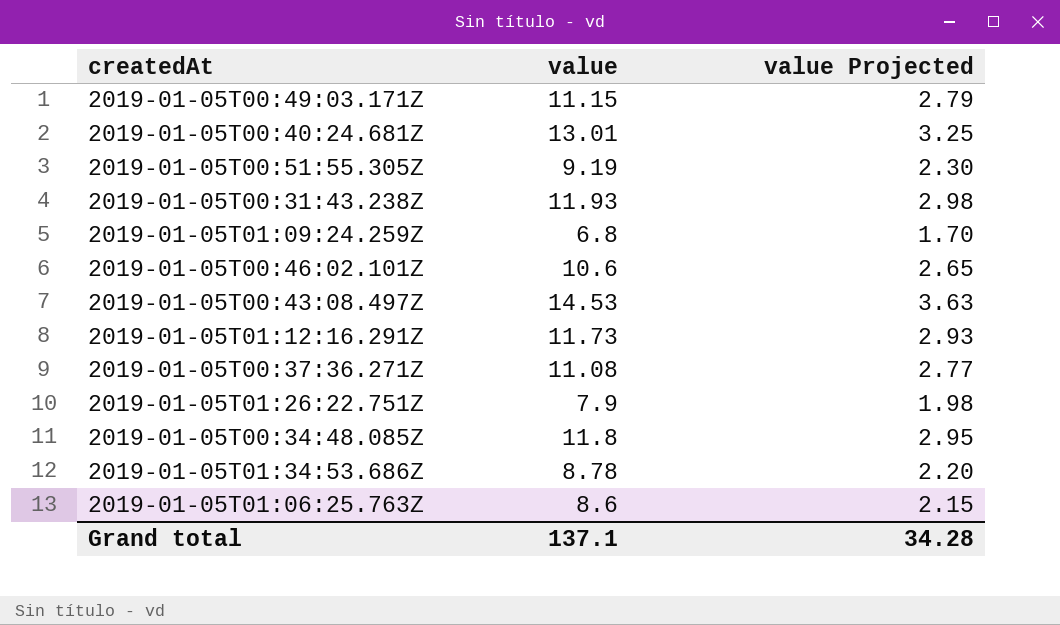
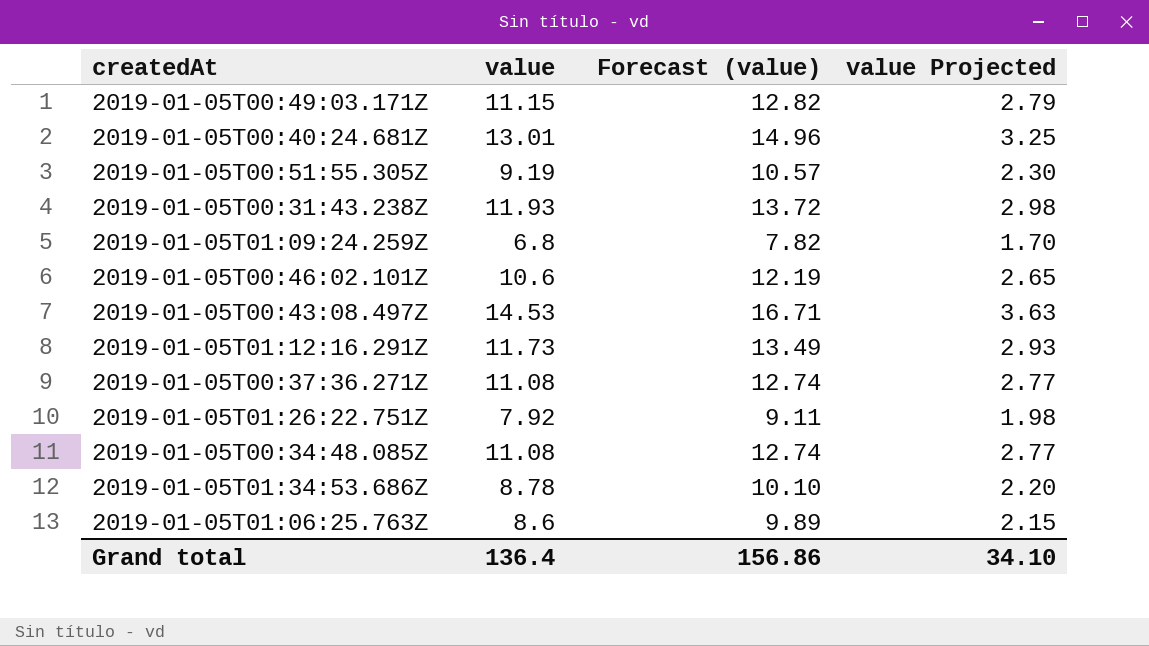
column Forecast (value) | formula: none -> [value] * 1.15
2019-01-05T01:26:22.751Z | value: 7.9 -> 7.92
2019-01-05T00:34:48.085Z | value: 11.8 -> 11.08
2019-01-05T00:34:48.085Z | value Projected: 2.95 -> 2.77
Grand total | value: 137.1 -> 136.4
Grand total | value Projected: 34.28 -> 34.10

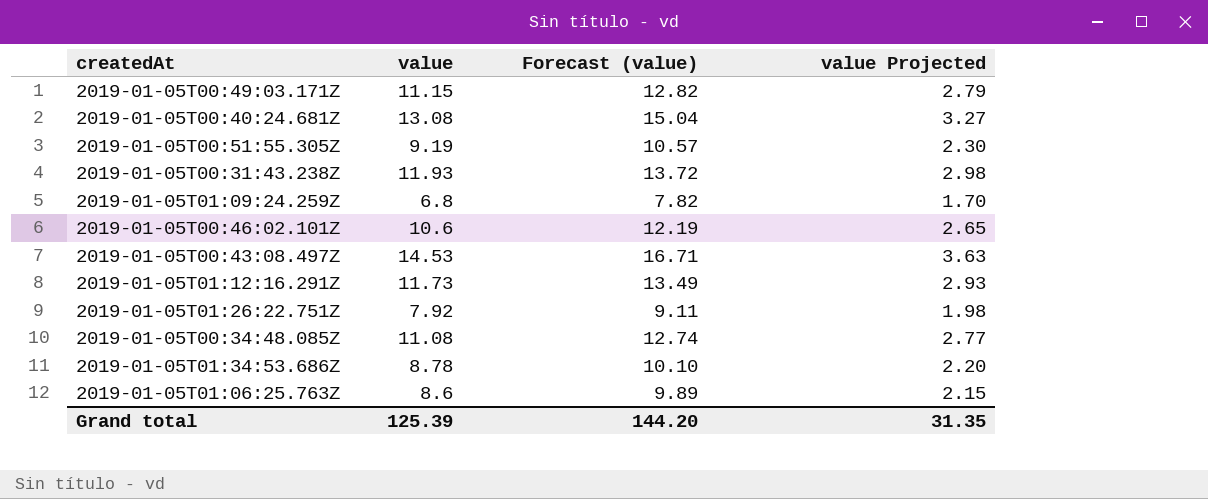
row 2019-01-05T00:37:36.271Z: 11.08 | 12.74 | 2.77 -> none
2019-01-05T00:40:24.681Z | value: 13.01 -> 13.08
2019-01-05T00:40:24.681Z | Forecast (value): 14.96 -> 15.04
2019-01-05T00:40:24.681Z | value Projected: 3.25 -> 3.27
Grand total | value: 136.4 -> 125.39
Grand total | Forecast (value): 156.86 -> 144.20
Grand total | value Projected: 34.10 -> 31.35

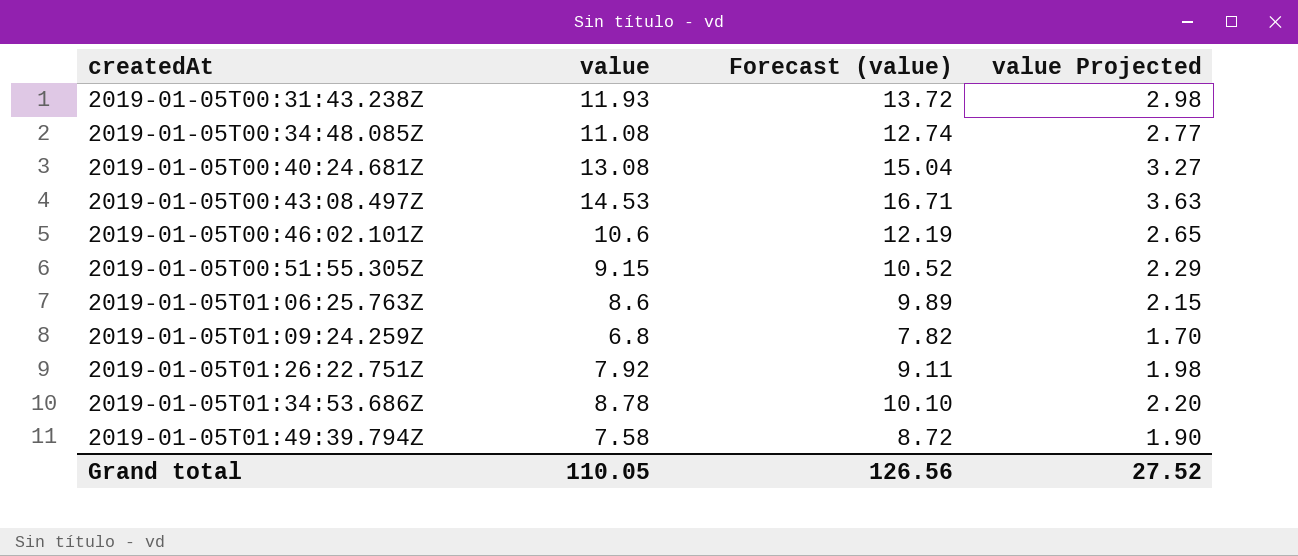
row order: none -> createdAt ascending
row 2019-01-05T00:49:03.171Z: 11.15 | 12.82 | 2.79 -> none
row 2019-01-05T01:12:16.291Z: 11.73 | 13.49 | 2.93 -> none
2019-01-05T00:51:55.305Z | value: 9.19 -> 9.15
2019-01-05T00:51:55.305Z | Forecast (value): 10.57 -> 10.52
2019-01-05T00:51:55.305Z | value Projected: 2.30 -> 2.29
row 2019-01-05T01:49:39.794Z: none -> 7.58 | 8.72 | 1.90
Grand total | value: 125.39 -> 110.05
Grand total | Forecast (value): 144.20 -> 126.56
Grand total | value Projected: 31.35 -> 27.52

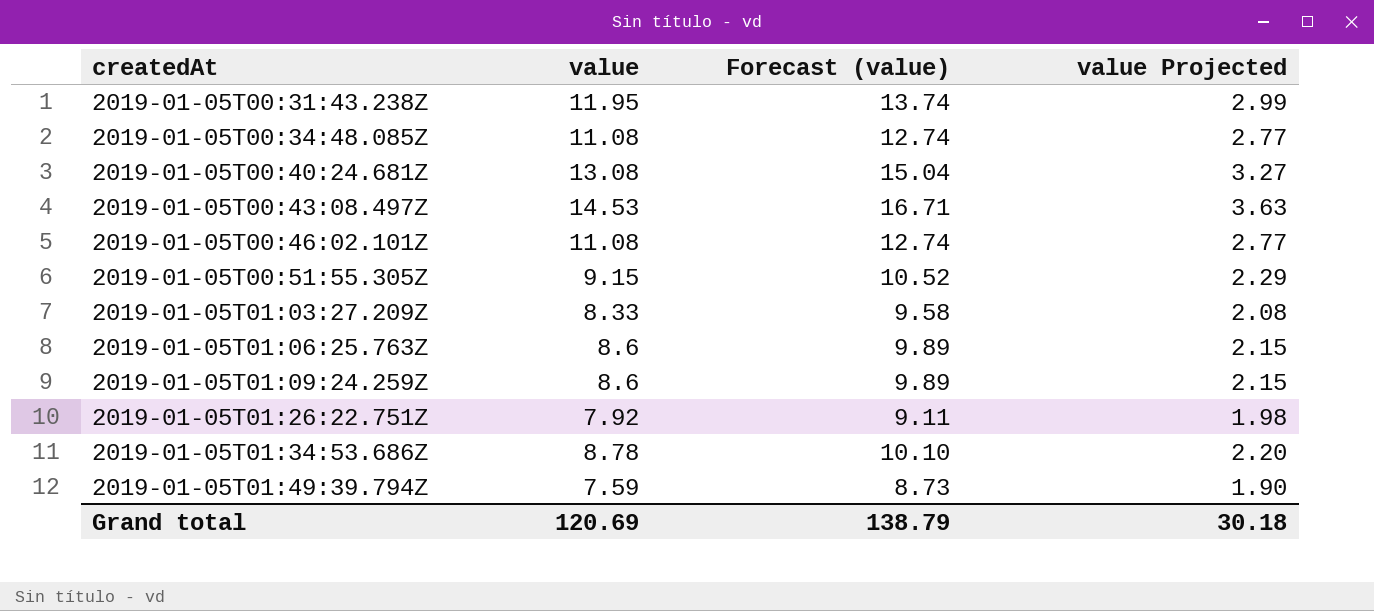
2019-01-05T00:31:43.238Z | value: 11.93 -> 11.95
2019-01-05T00:31:43.238Z | Forecast (value): 13.72 -> 13.74
2019-01-05T00:31:43.238Z | value Projected: 2.98 -> 2.99
2019-01-05T00:46:02.101Z | value: 10.6 -> 11.08
2019-01-05T00:46:02.101Z | Forecast (value): 12.19 -> 12.74
2019-01-05T00:46:02.101Z | value Projected: 2.65 -> 2.77
row 2019-01-05T01:03:27.209Z: none -> 8.33 | 9.58 | 2.08
2019-01-05T01:09:24.259Z | value: 6.8 -> 8.6
2019-01-05T01:09:24.259Z | Forecast (value): 7.82 -> 9.89
2019-01-05T01:09:24.259Z | value Projected: 1.70 -> 2.15
2019-01-05T01:49:39.794Z | value: 7.58 -> 7.59
2019-01-05T01:49:39.794Z | Forecast (value): 8.72 -> 8.73
Grand total | value: 110.05 -> 120.69
Grand total | Forecast (value): 126.56 -> 138.79
Grand total | value Projected: 27.52 -> 30.18

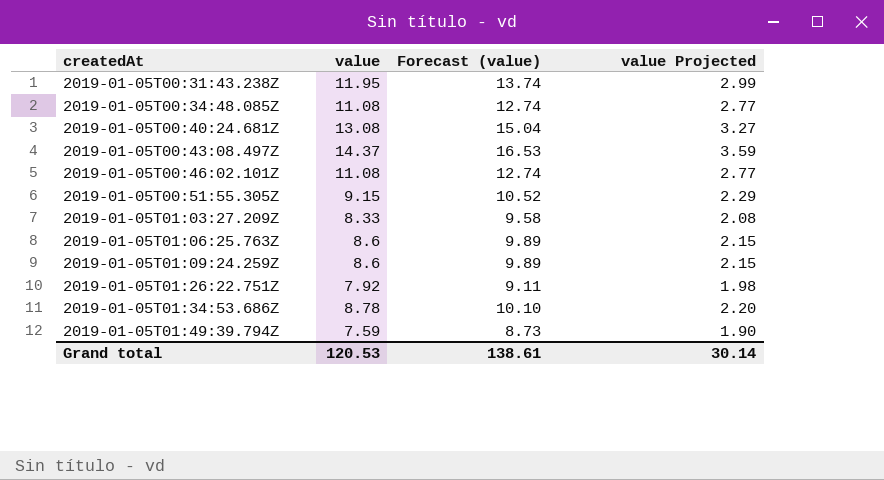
2019-01-05T00:43:08.497Z | value: 14.53 -> 14.37
2019-01-05T00:43:08.497Z | Forecast (value): 16.71 -> 16.53
2019-01-05T00:43:08.497Z | value Projected: 3.63 -> 3.59
Grand total | value: 120.69 -> 120.53
Grand total | Forecast (value): 138.79 -> 138.61
Grand total | value Projected: 30.18 -> 30.14

